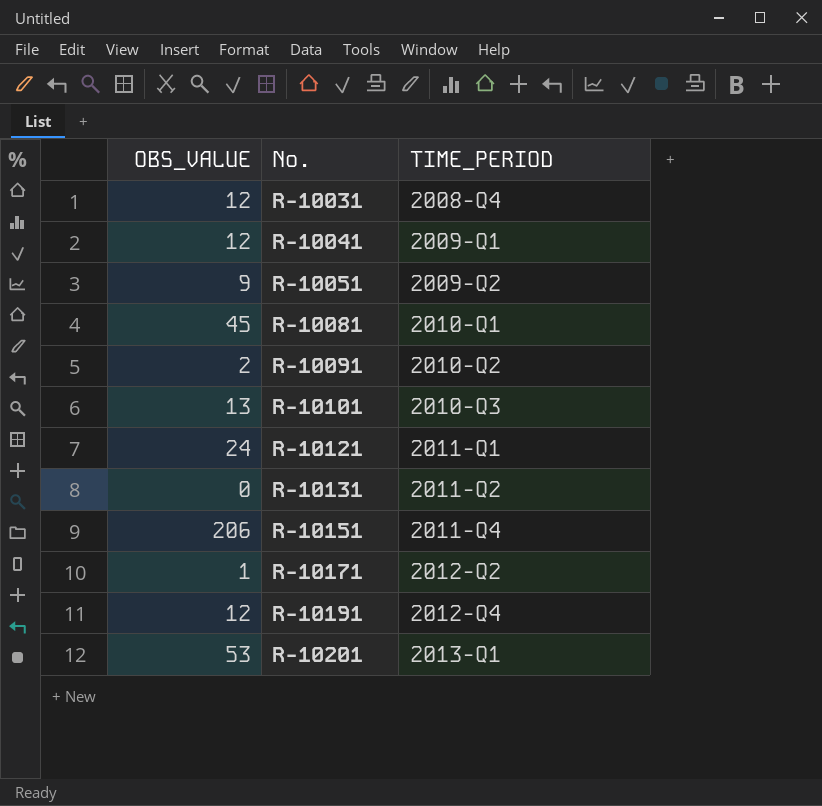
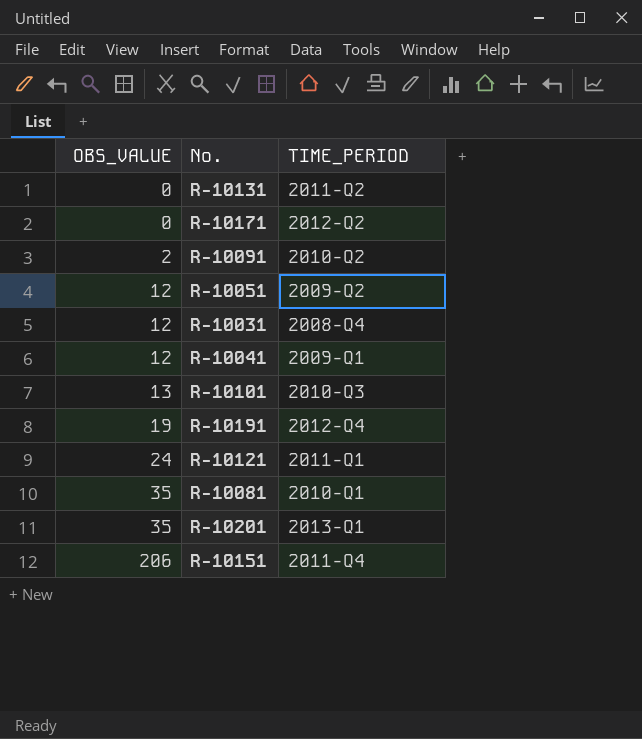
row order: No. ascending -> OBS_VALUE ascending
R-10171 | OBS_VALUE: 1 -> 0
R-10051 | OBS_VALUE: 9 -> 12
R-10191 | OBS_VALUE: 12 -> 19
R-10081 | OBS_VALUE: 45 -> 35
R-10201 | OBS_VALUE: 53 -> 35

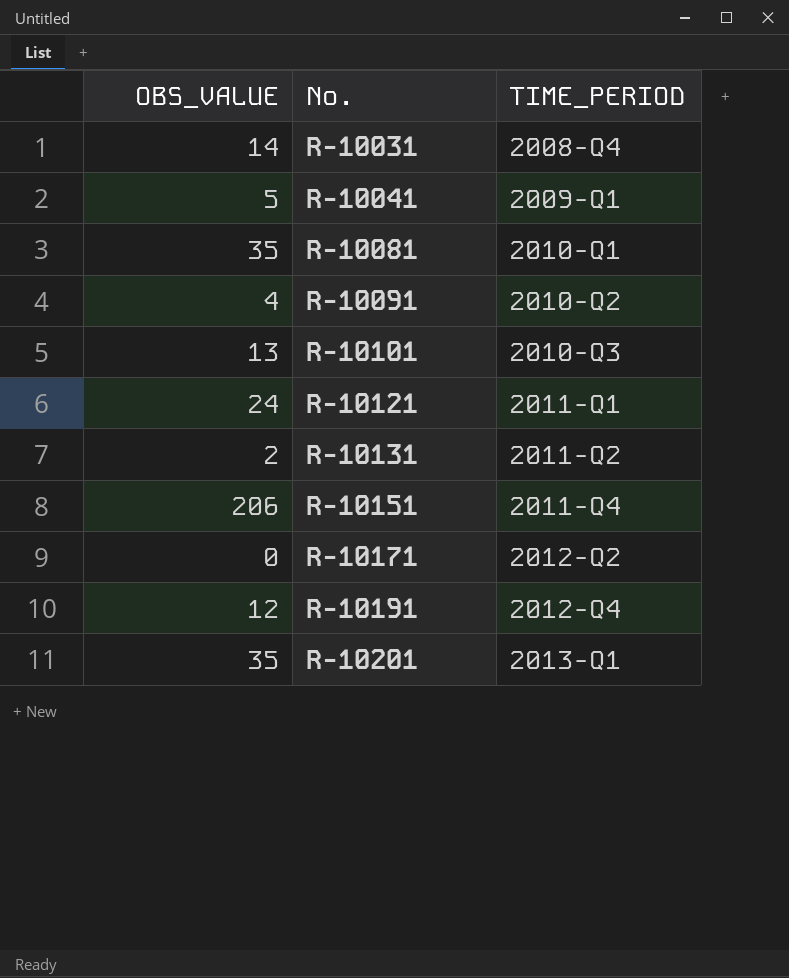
row order: OBS_VALUE ascending -> No. ascending
row R-10051: 12 | 2009-Q2 -> none
R-10031 | OBS_VALUE: 12 -> 14
R-10041 | OBS_VALUE: 12 -> 5
R-10091 | OBS_VALUE: 2 -> 4
R-10131 | OBS_VALUE: 0 -> 2
R-10191 | OBS_VALUE: 19 -> 12

